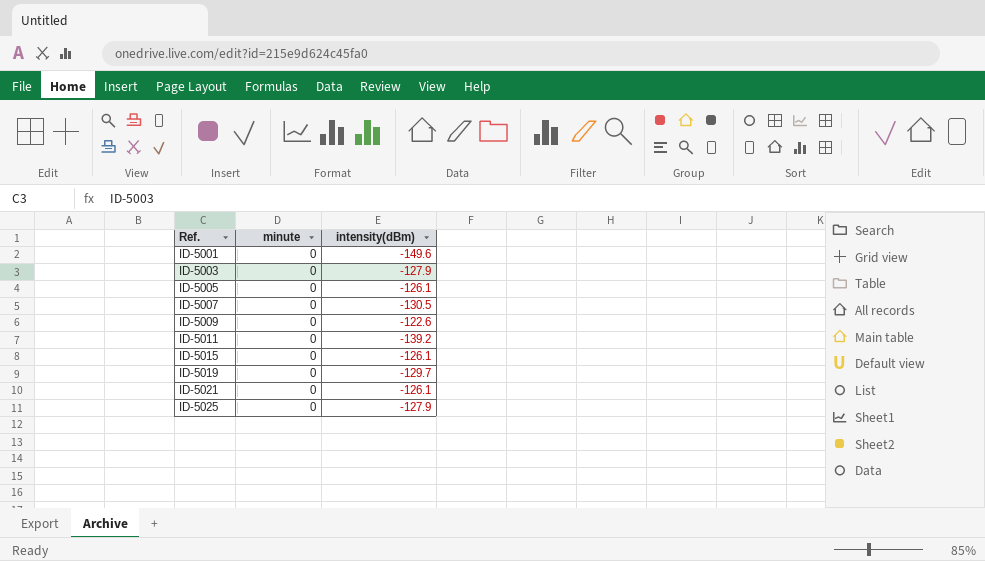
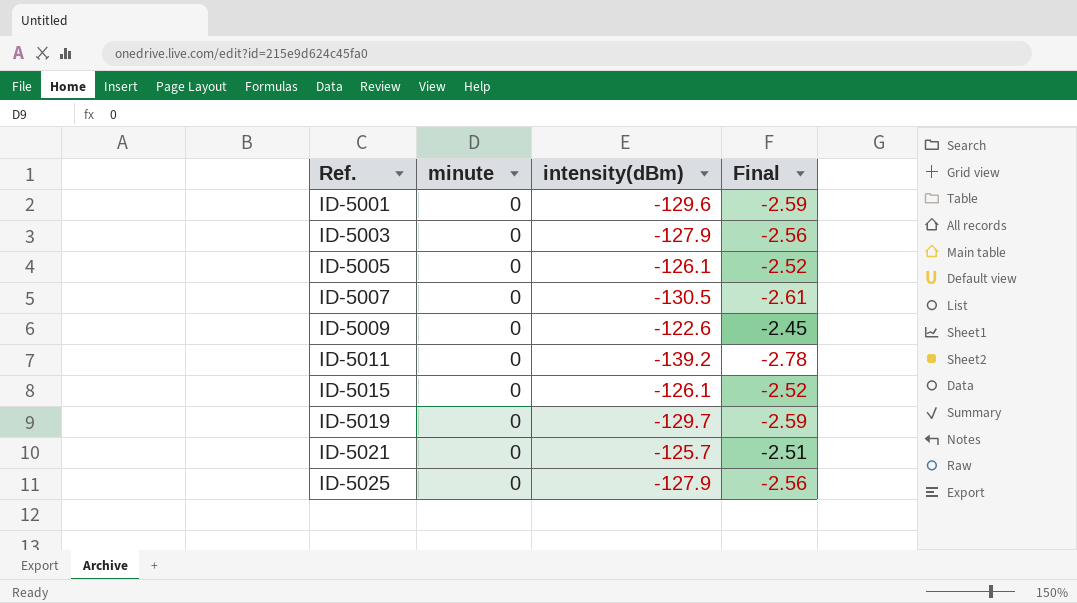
column Final | formula: none -> [intensity(dBm)] * 0.02
ID-5001 | intensity(dBm): -149.6 -> -129.6
ID-5021 | intensity(dBm): -126.1 -> -125.7

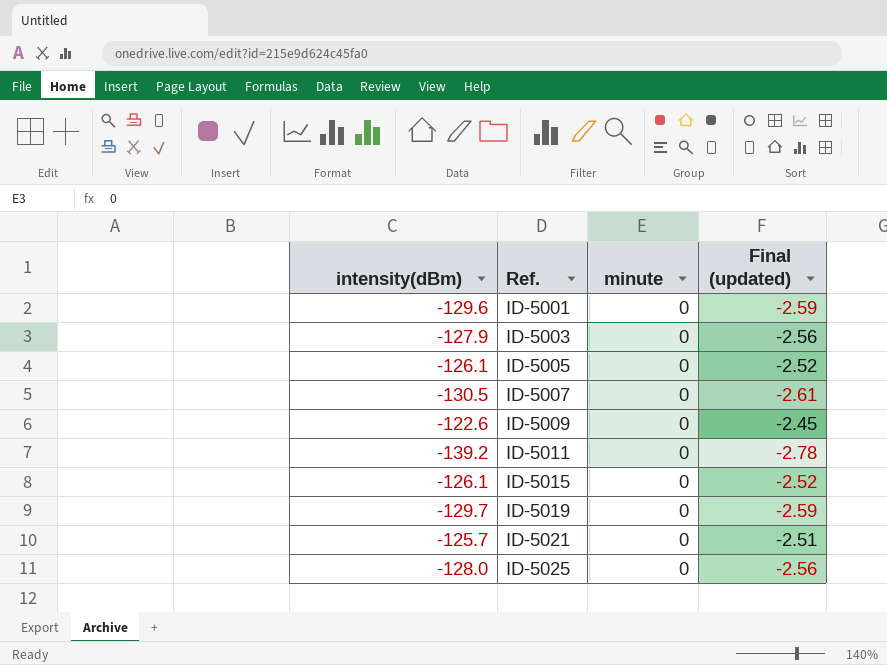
column intensity(dBm) | position: 3 -> 1
column name: Final -> Final (updated)
ID-5025 | intensity(dBm): -127.9 -> -128.0

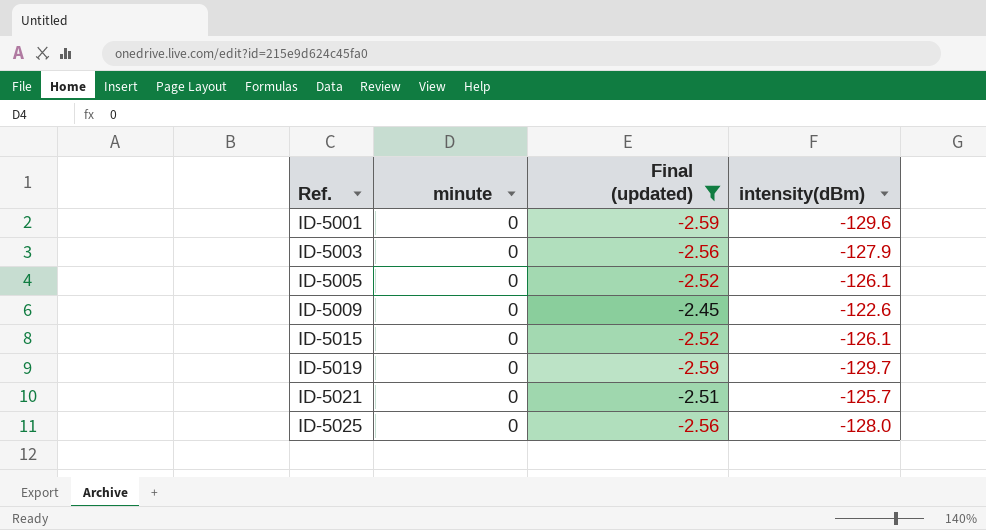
filter: none -> Final (updated) >= -2.59
column intensity(dBm) | position: 1 -> 4

